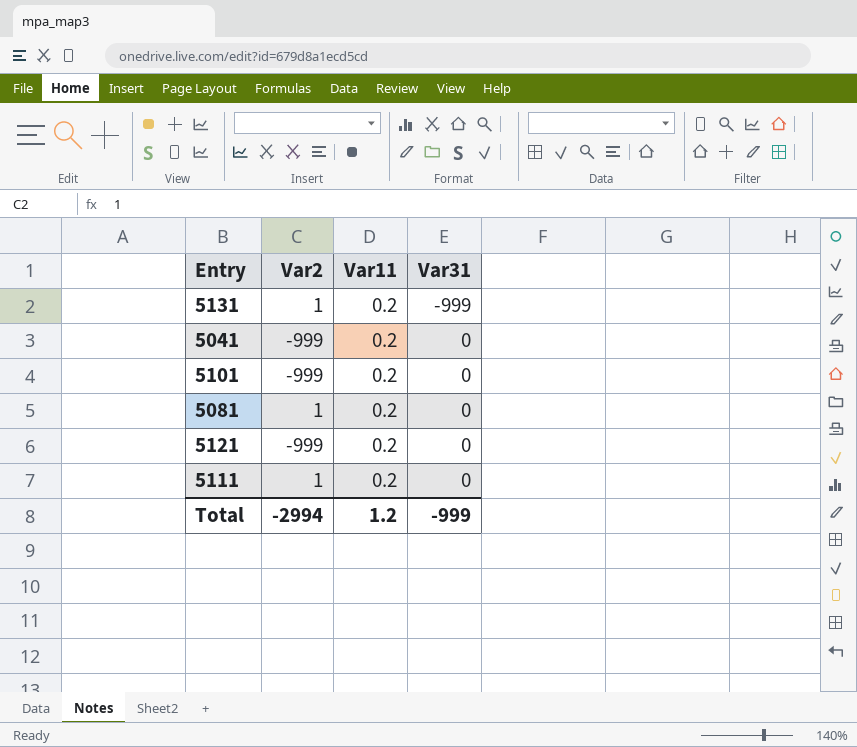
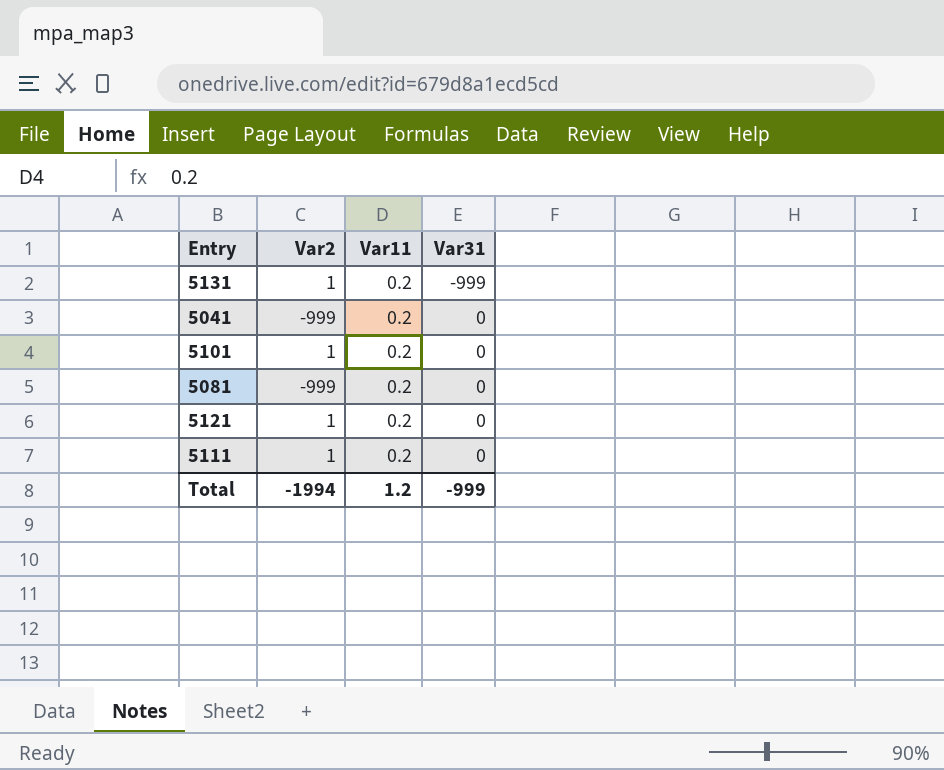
5101 | Var2: -999 -> 1
5081 | Var2: 1 -> -999
5121 | Var2: -999 -> 1
Total | Var2: -2994 -> -1994

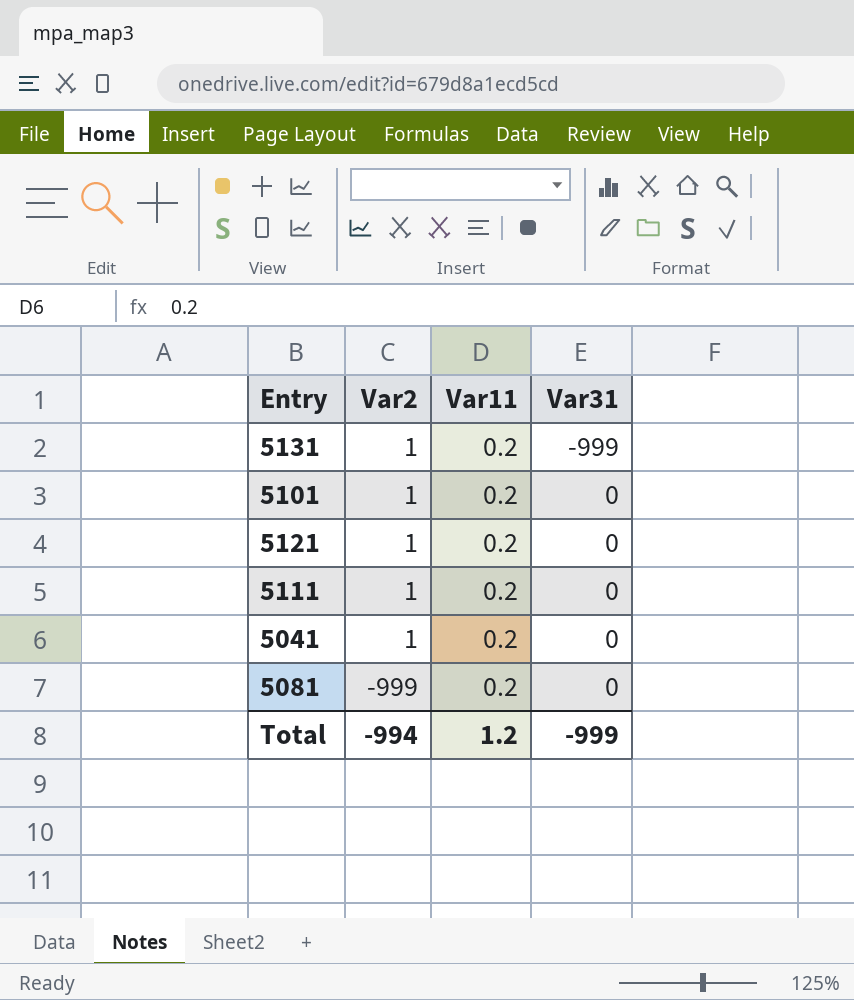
row order: Var31 ascending -> Var2 descending
5041 | Var2: -999 -> 1
Total | Var2: -1994 -> -994

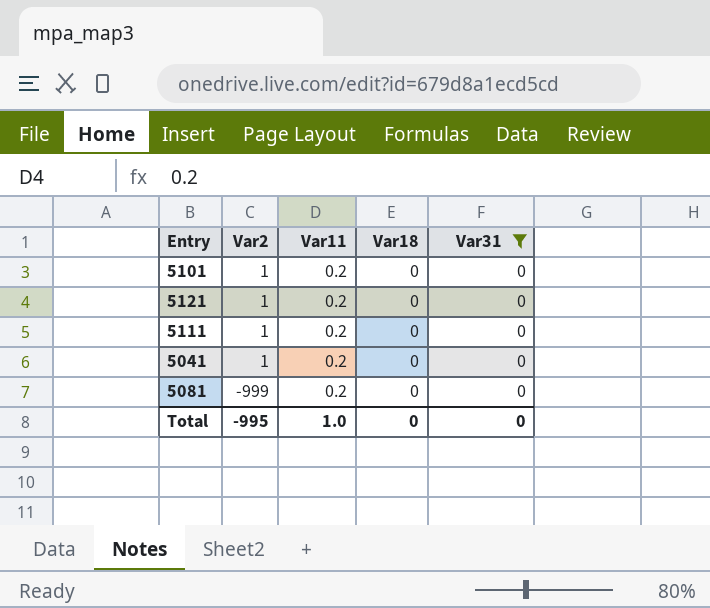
filter: none -> Var31 = 0
column Var18 | position: none -> 4
Total | Var2: -994 -> -995
Total | Var11: 1.2 -> 1.0
Total | Var31: -999 -> 0

